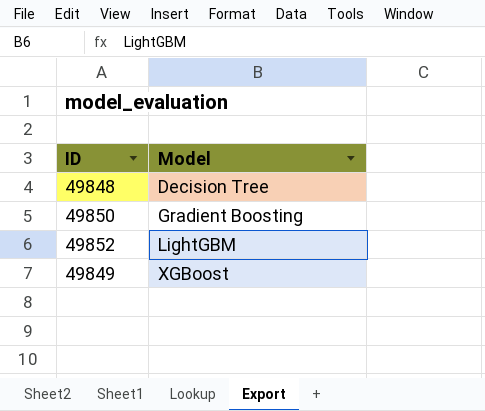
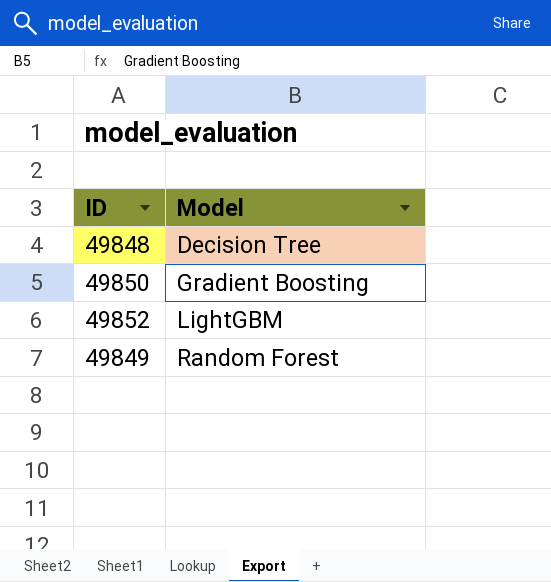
49849 | Model: XGBoost -> Random Forest

